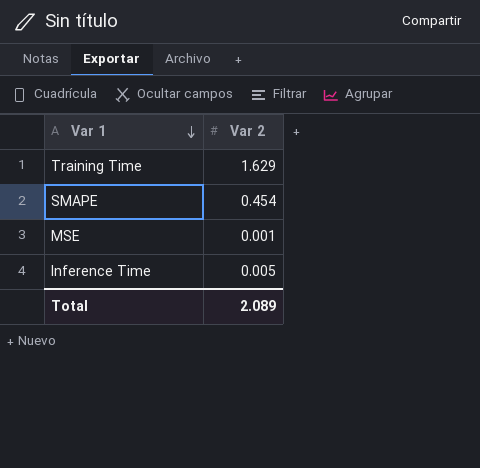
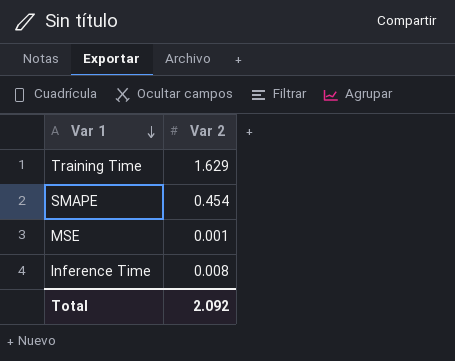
Inference Time | Var 2: 0.005 -> 0.008
Total | Var 2: 2.089 -> 2.092

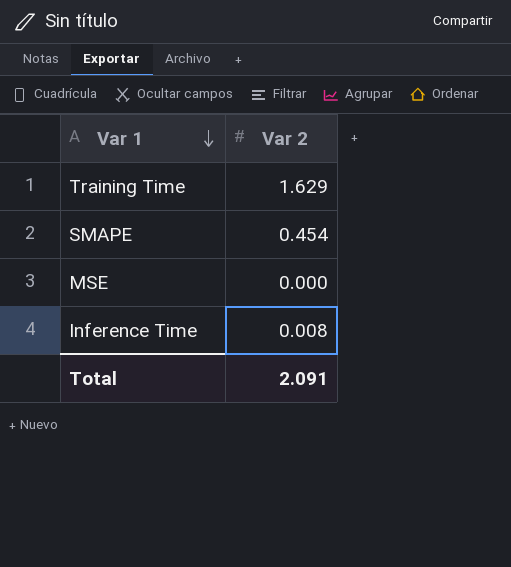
MSE | Var 2: 0.001 -> 0.000
Total | Var 2: 2.092 -> 2.091

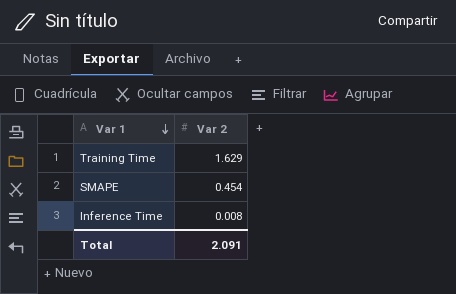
row MSE: 0.000 -> none

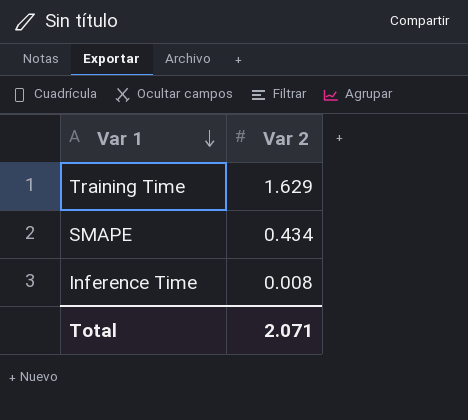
SMAPE | Var 2: 0.454 -> 0.434
Total | Var 2: 2.091 -> 2.071

